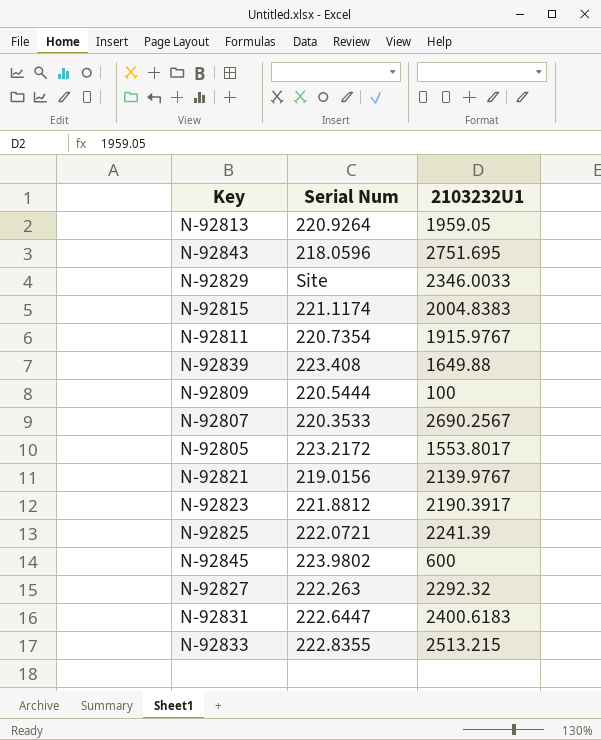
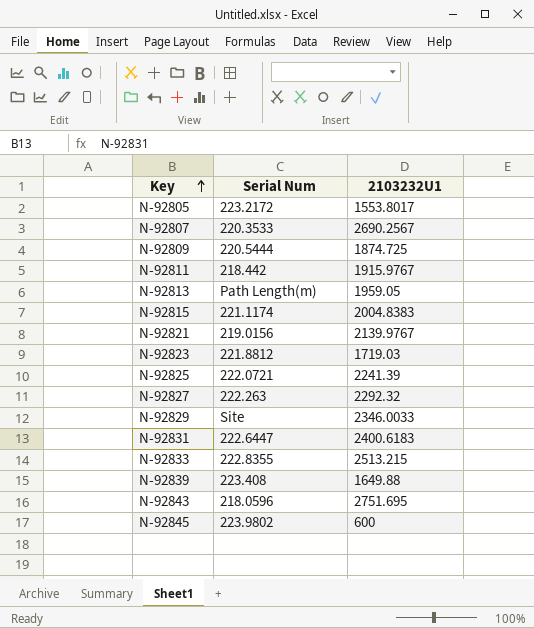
row order: none -> Key ascending
N-92809 | 2103232U1: 100 -> 1874.725
N-92811 | Serial Num: 220.7354 -> 218.442
N-92813 | Serial Num: 220.9264 -> Path Length(m)
N-92823 | 2103232U1: 2190.3917 -> 1719.03

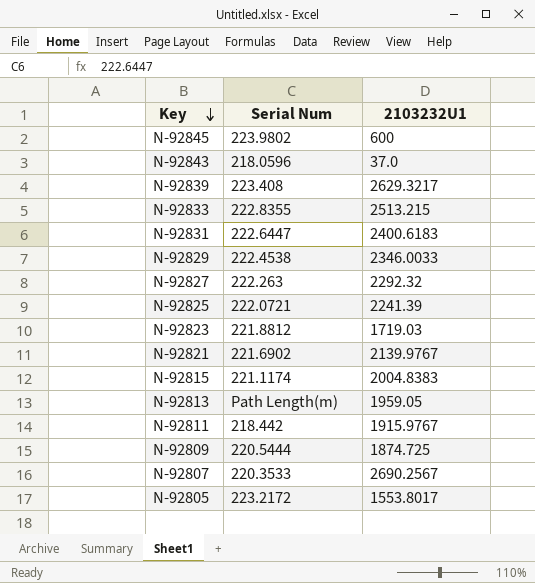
row order: Key ascending -> Key descending
N-92843 | 2103232U1: 2751.695 -> 37.0
N-92839 | 2103232U1: 1649.88 -> 2629.3217
N-92829 | Serial Num: Site -> 222.4538
N-92821 | Serial Num: 219.0156 -> 221.6902

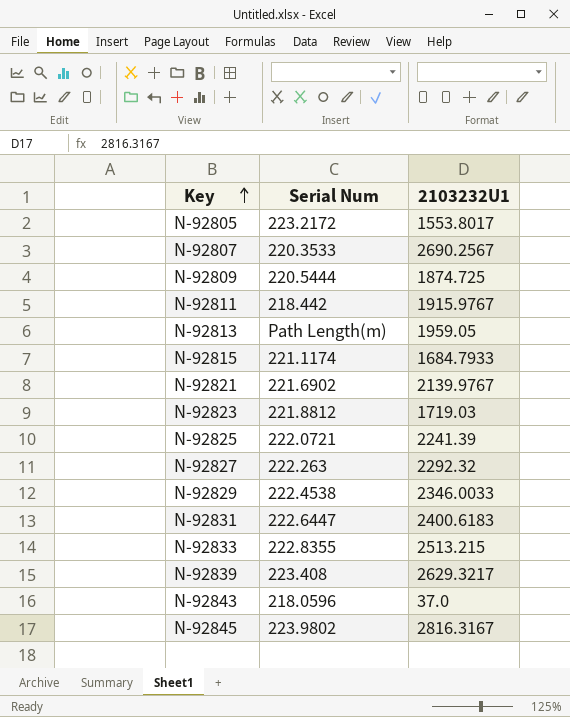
row order: Key descending -> Key ascending
N-92815 | 2103232U1: 2004.8383 -> 1684.7933
N-92845 | 2103232U1: 600 -> 2816.3167

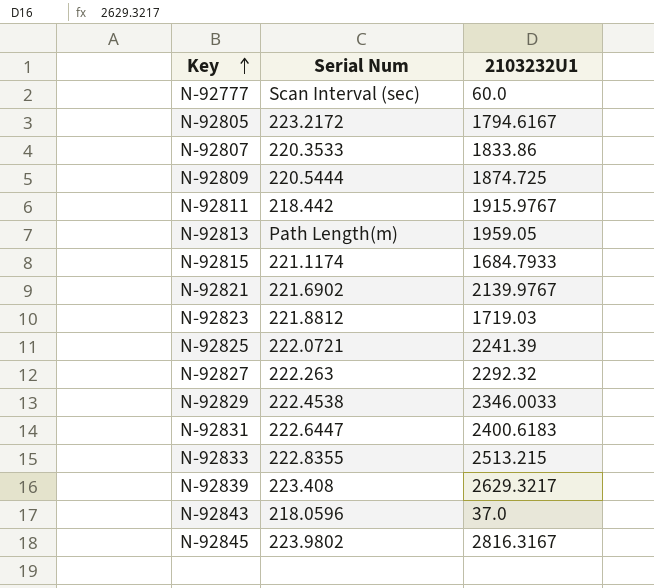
row N-92777: none -> Scan Interval (sec) | 60.0
N-92805 | 2103232U1: 1553.8017 -> 1794.6167
N-92807 | 2103232U1: 2690.2567 -> 1833.86

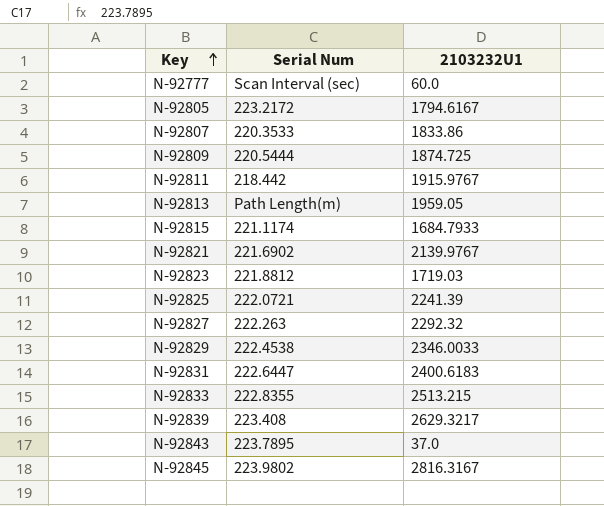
N-92843 | Serial Num: 218.0596 -> 223.7895

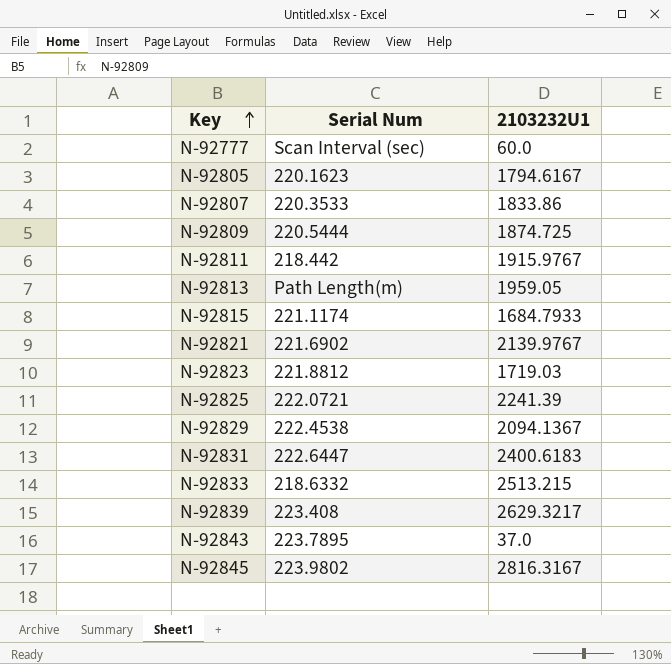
row N-92827: 222.263 | 2292.32 -> none
N-92805 | Serial Num: 223.2172 -> 220.1623
N-92829 | 2103232U1: 2346.0033 -> 2094.1367
N-92833 | Serial Num: 222.8355 -> 218.6332

